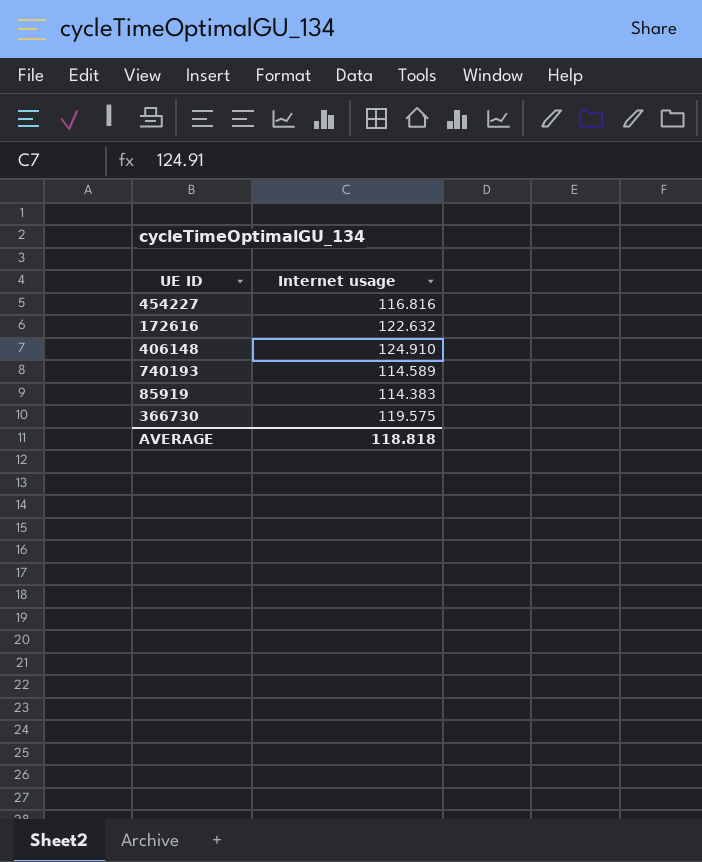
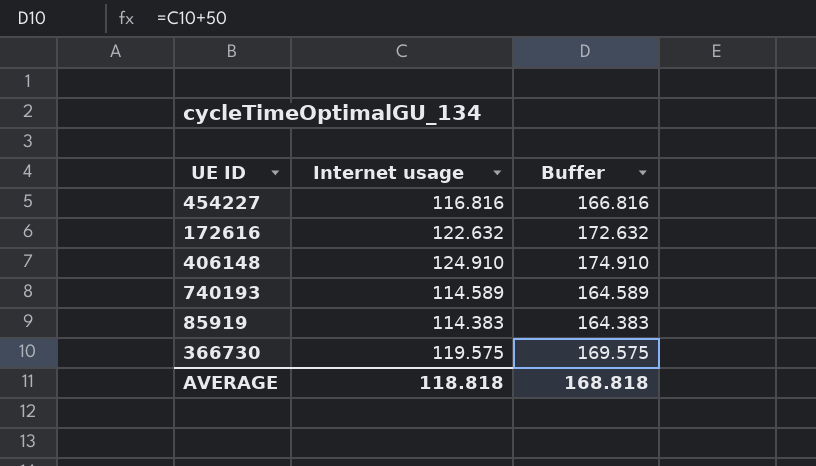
column Buffer | formula: none -> [Internet usage] + 50

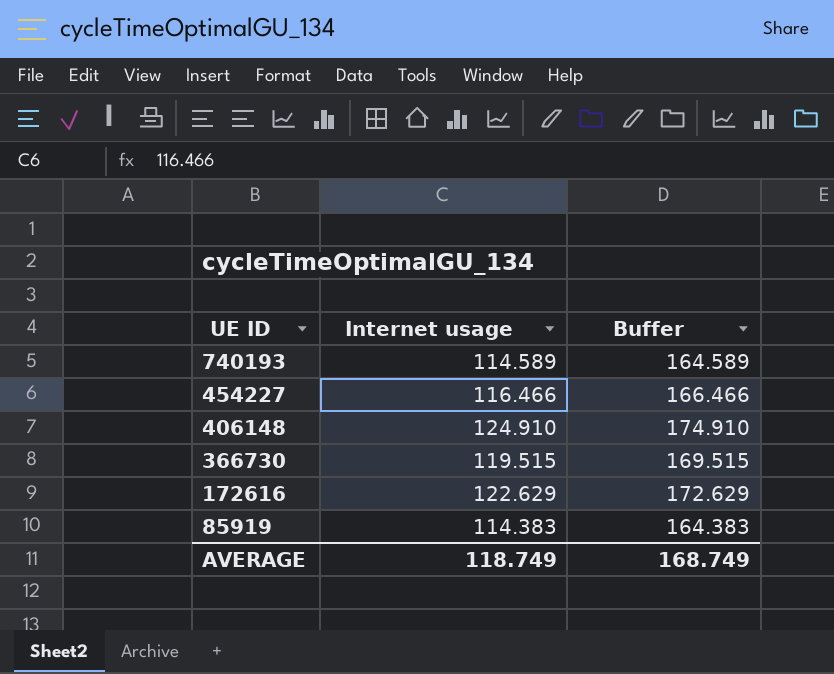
row order: none -> UE ID descending
454227 | Internet usage: 116.816 -> 116.466
454227 | Buffer: 166.816 -> 166.466
366730 | Internet usage: 119.575 -> 119.515
366730 | Buffer: 169.575 -> 169.515
172616 | Internet usage: 122.632 -> 122.629
172616 | Buffer: 172.632 -> 172.629
AVERAGE | Internet usage: 118.818 -> 118.749
AVERAGE | Buffer: 168.818 -> 168.749

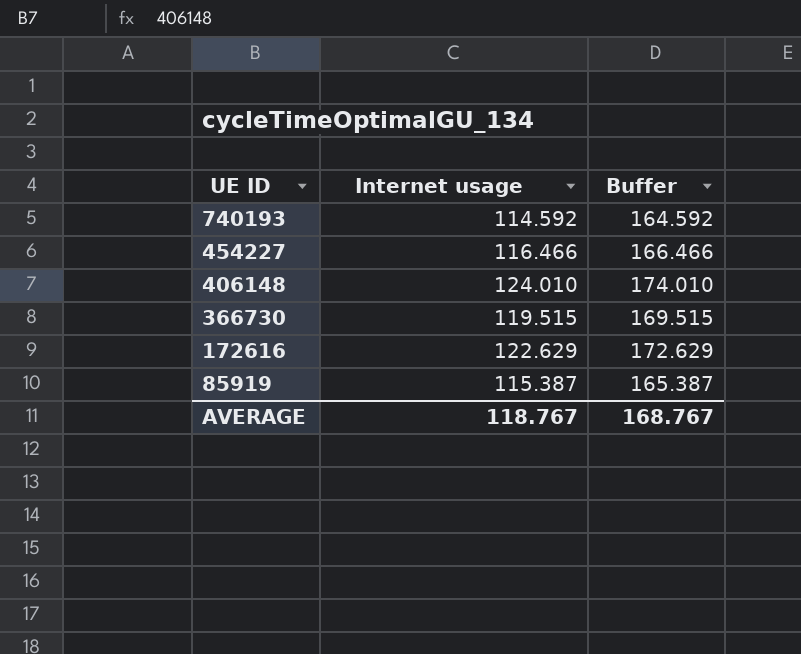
740193 | Internet usage: 114.589 -> 114.592
740193 | Buffer: 164.589 -> 164.592
406148 | Internet usage: 124.910 -> 124.010
406148 | Buffer: 174.910 -> 174.010
85919 | Internet usage: 114.383 -> 115.387
85919 | Buffer: 164.383 -> 165.387
AVERAGE | Internet usage: 118.749 -> 118.767
AVERAGE | Buffer: 168.749 -> 168.767

